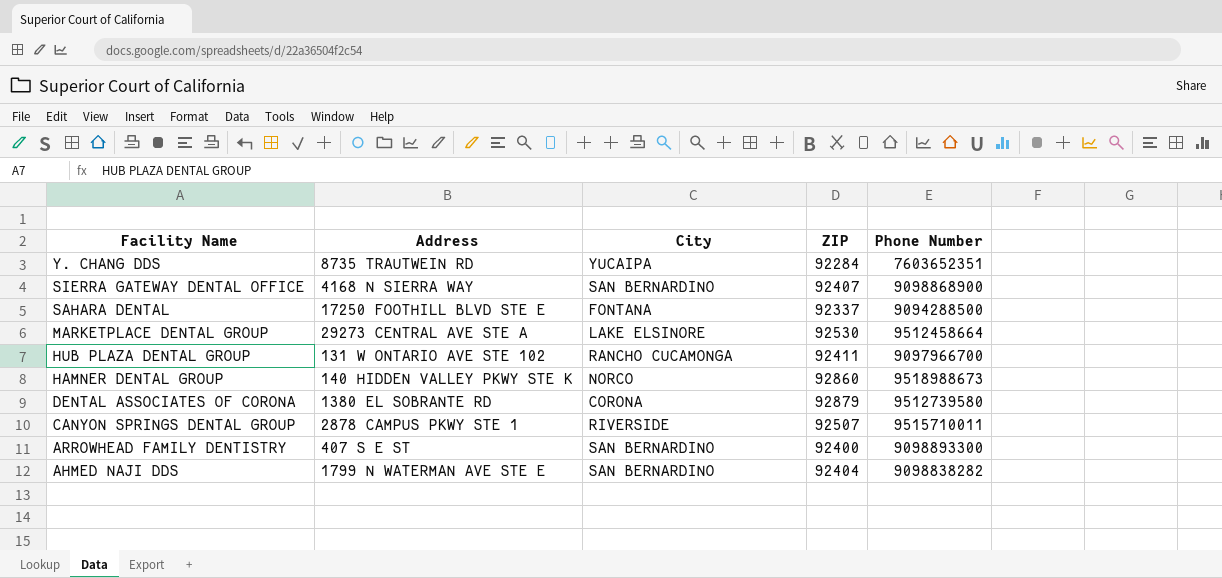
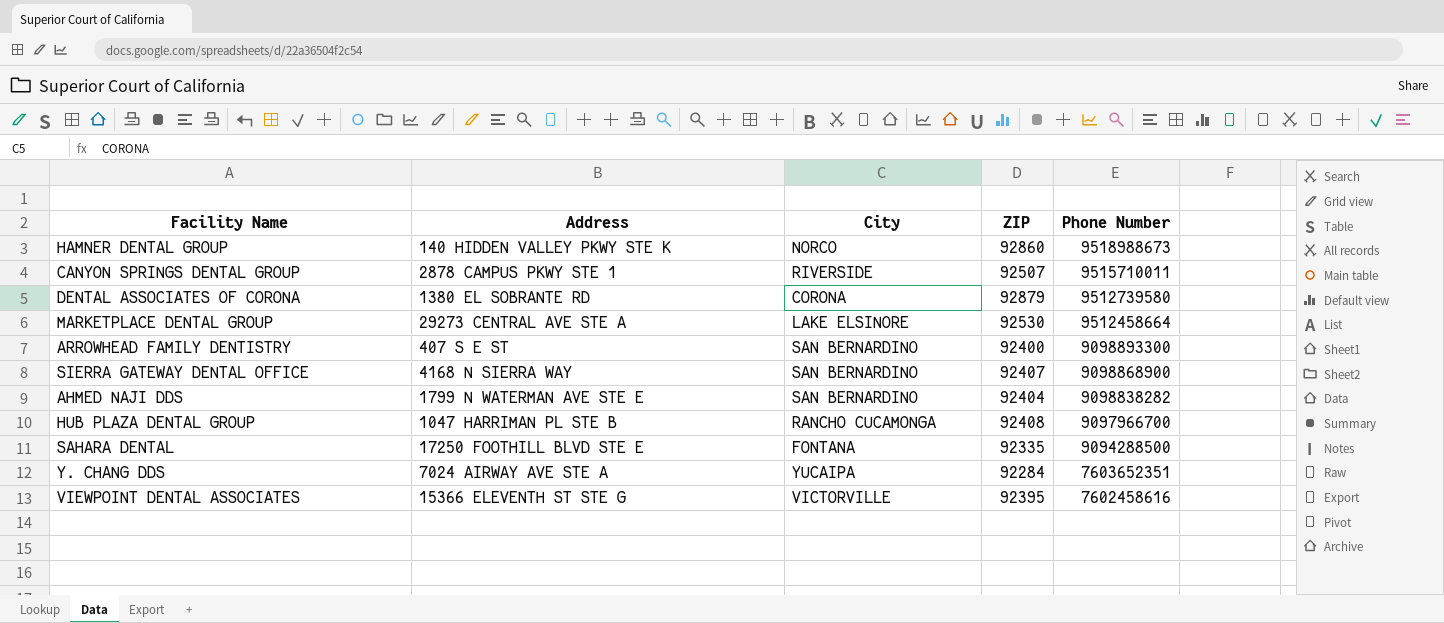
row order: Facility Name descending -> Phone Number descending
HUB PLAZA DENTAL GROUP | Address: 131 W ONTARIO AVE STE 102 -> 1047 HARRIMAN PL STE B
HUB PLAZA DENTAL GROUP | ZIP: 92411 -> 92408
SAHARA DENTAL | ZIP: 92337 -> 92335
Y. CHANG DDS | Address: 8735 TRAUTWEIN RD -> 7024 AIRWAY AVE STE A
row VIEWPOINT DENTAL ASSOCIATES: none -> 15366 ELEVENTH ST STE G | VICTORVILLE | 92395 | 7602458616

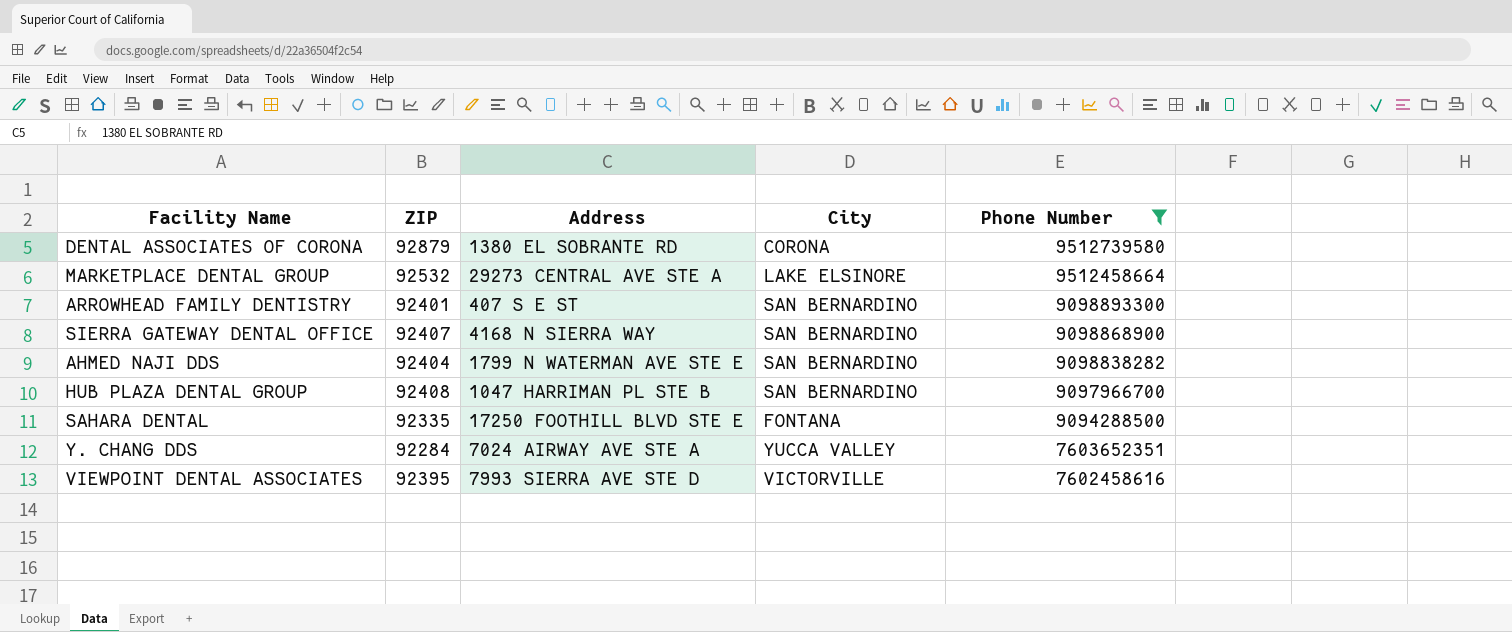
filter: none -> Phone Number <= 9512739580
column ZIP | position: 4 -> 2
MARKETPLACE DENTAL GROUP | ZIP: 92530 -> 92532
ARROWHEAD FAMILY DENTISTRY | ZIP: 92400 -> 92401
HUB PLAZA DENTAL GROUP | City: RANCHO CUCAMONGA -> SAN BERNARDINO
Y. CHANG DDS | City: YUCAIPA -> YUCCA VALLEY
VIEWPOINT DENTAL ASSOCIATES | Address: 15366 ELEVENTH ST STE G -> 7993 SIERRA AVE STE D

